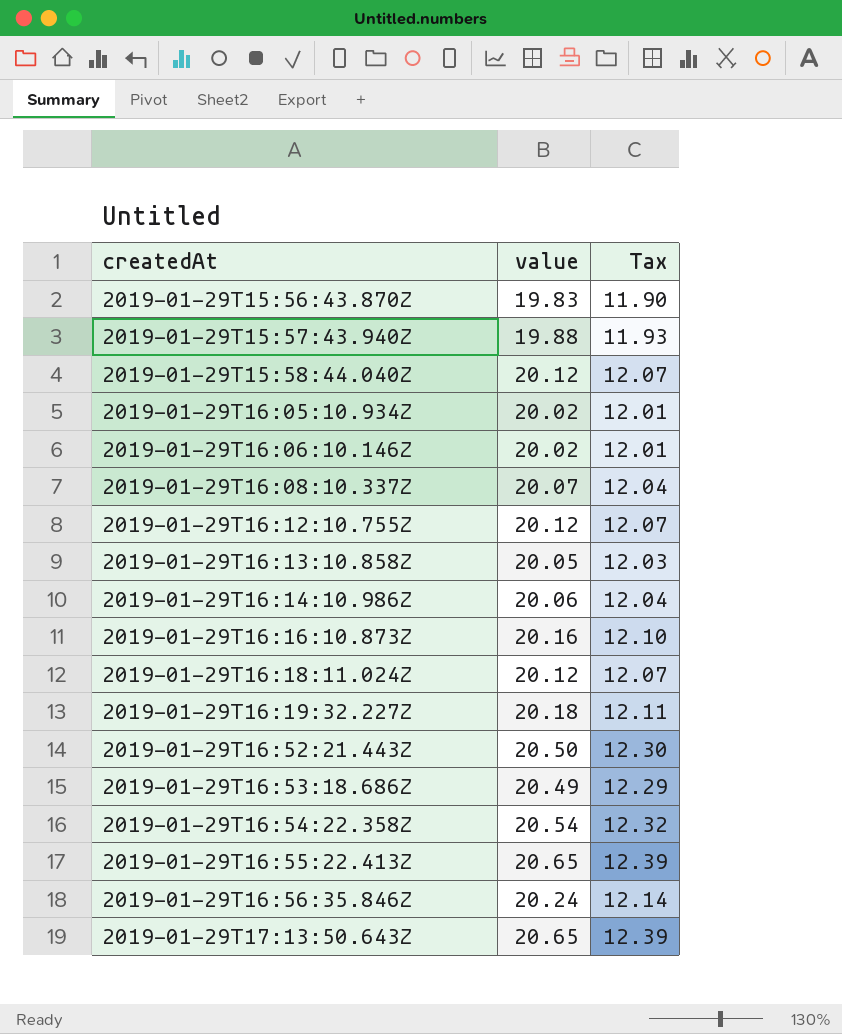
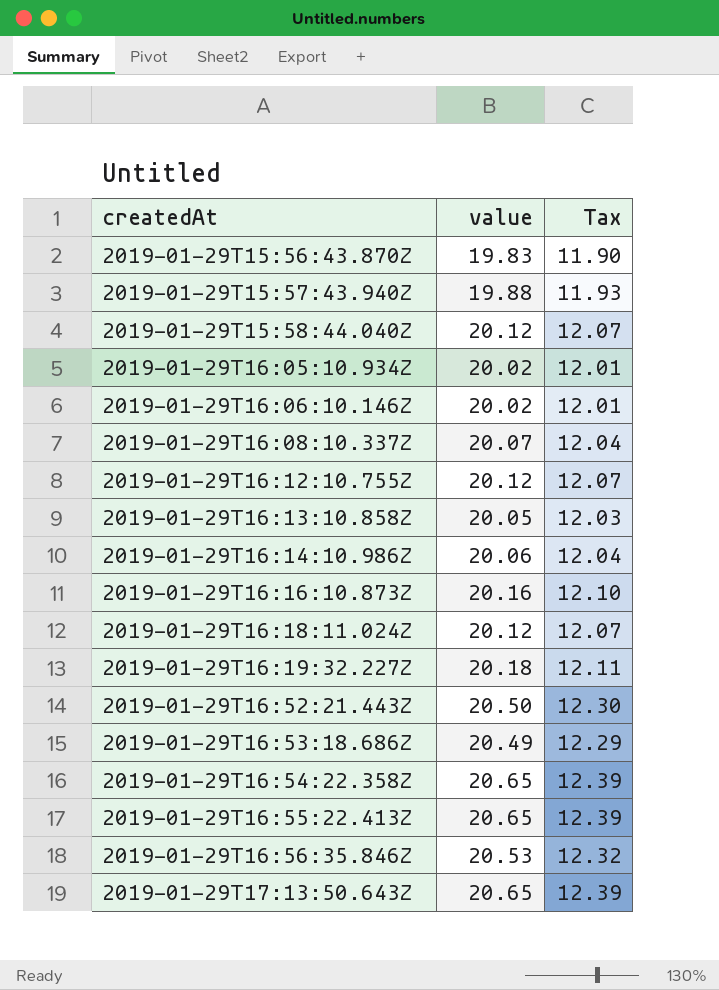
2019-01-29T16:54:22.358Z | value: 20.54 -> 20.65
2019-01-29T16:54:22.358Z | Tax: 12.32 -> 12.39
2019-01-29T16:56:35.846Z | value: 20.24 -> 20.53
2019-01-29T16:56:35.846Z | Tax: 12.14 -> 12.32

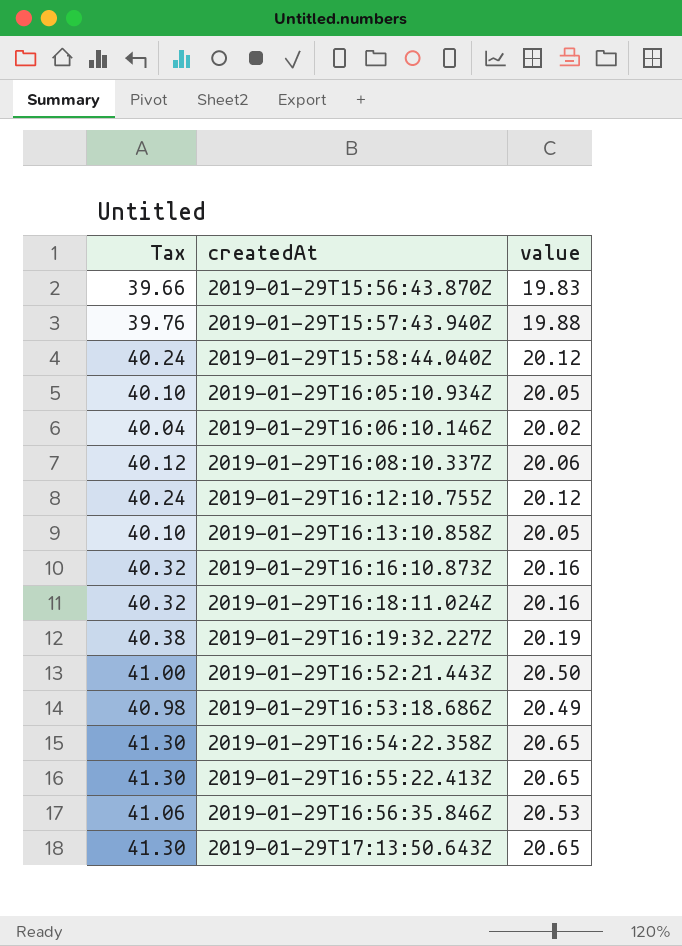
column Tax | formula: [value] * 0.6 -> [value] * 2
column Tax | position: 3 -> 1
row 2019-01-29T16:14:10.986Z: 20.06 | 12.04 -> none
2019-01-29T16:05:10.934Z | value: 20.02 -> 20.05
2019-01-29T16:08:10.337Z | value: 20.07 -> 20.06
2019-01-29T16:18:11.024Z | value: 20.12 -> 20.16
2019-01-29T16:19:32.227Z | value: 20.18 -> 20.19

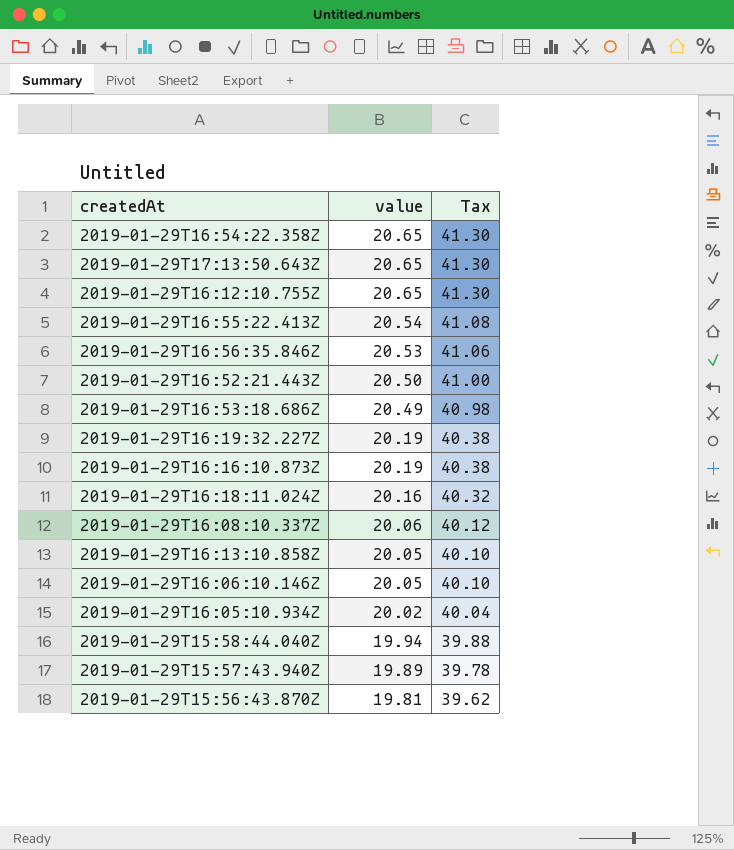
row order: createdAt ascending -> value descending
column Tax | position: 1 -> 3
2019-01-29T16:12:10.755Z | value: 20.12 -> 20.65
2019-01-29T16:12:10.755Z | Tax: 40.24 -> 41.30
2019-01-29T16:55:22.413Z | value: 20.65 -> 20.54
2019-01-29T16:55:22.413Z | Tax: 41.30 -> 41.08
2019-01-29T16:16:10.873Z | value: 20.16 -> 20.19
2019-01-29T16:16:10.873Z | Tax: 40.32 -> 40.38
2019-01-29T16:06:10.146Z | value: 20.02 -> 20.05
2019-01-29T16:06:10.146Z | Tax: 40.04 -> 40.10
2019-01-29T16:05:10.934Z | value: 20.05 -> 20.02
2019-01-29T16:05:10.934Z | Tax: 40.10 -> 40.04
2019-01-29T15:58:44.040Z | value: 20.12 -> 19.94
2019-01-29T15:58:44.040Z | Tax: 40.24 -> 39.88
2019-01-29T15:57:43.940Z | value: 19.88 -> 19.89
2019-01-29T15:57:43.940Z | Tax: 39.76 -> 39.78
2019-01-29T15:56:43.870Z | value: 19.83 -> 19.81
2019-01-29T15:56:43.870Z | Tax: 39.66 -> 39.62

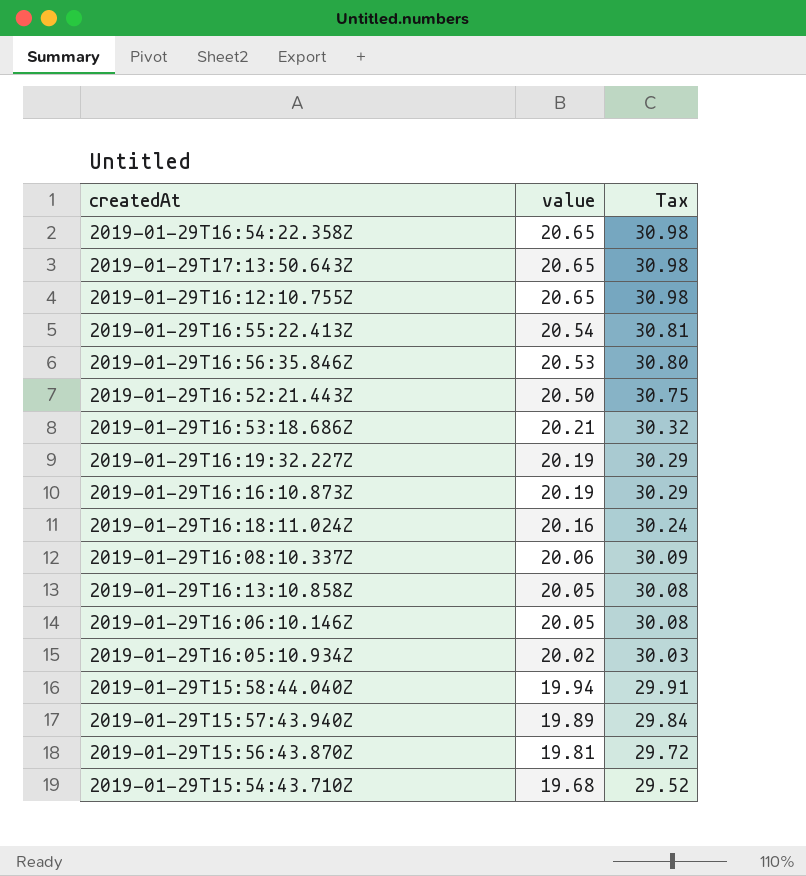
column Tax | formula: [value] * 2 -> [value] * 1.5
2019-01-29T16:53:18.686Z | value: 20.49 -> 20.21
row 2019-01-29T15:54:43.710Z: none -> 19.68 | 29.52

